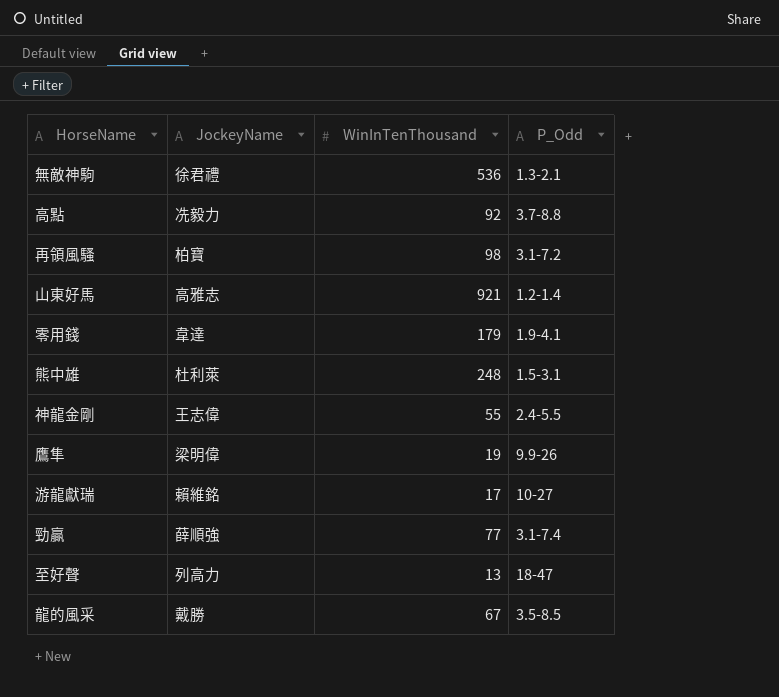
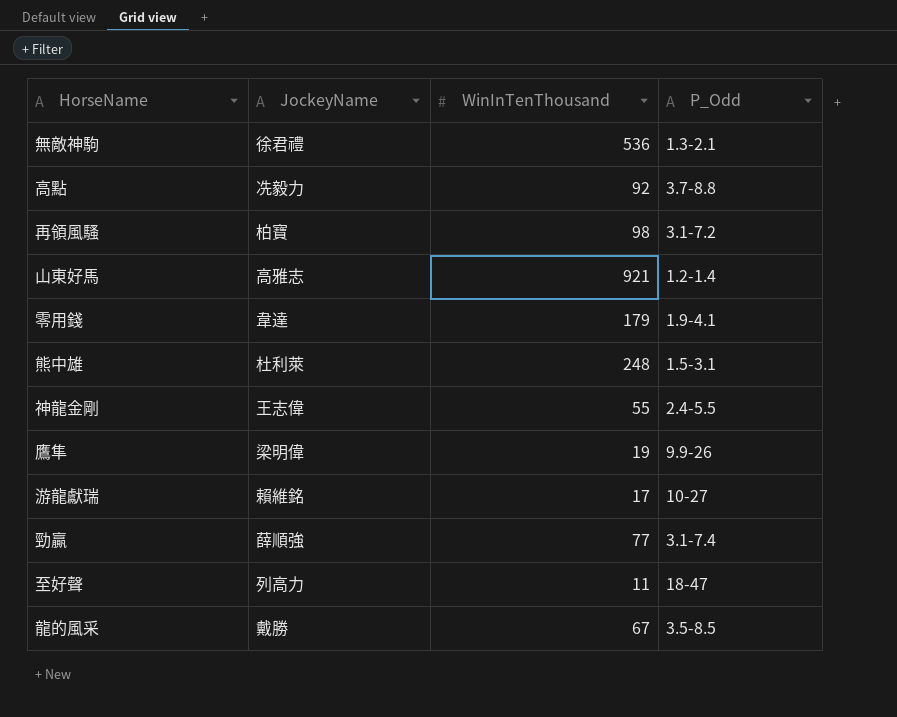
至好聲 | WinInTenThousand: 13 -> 11

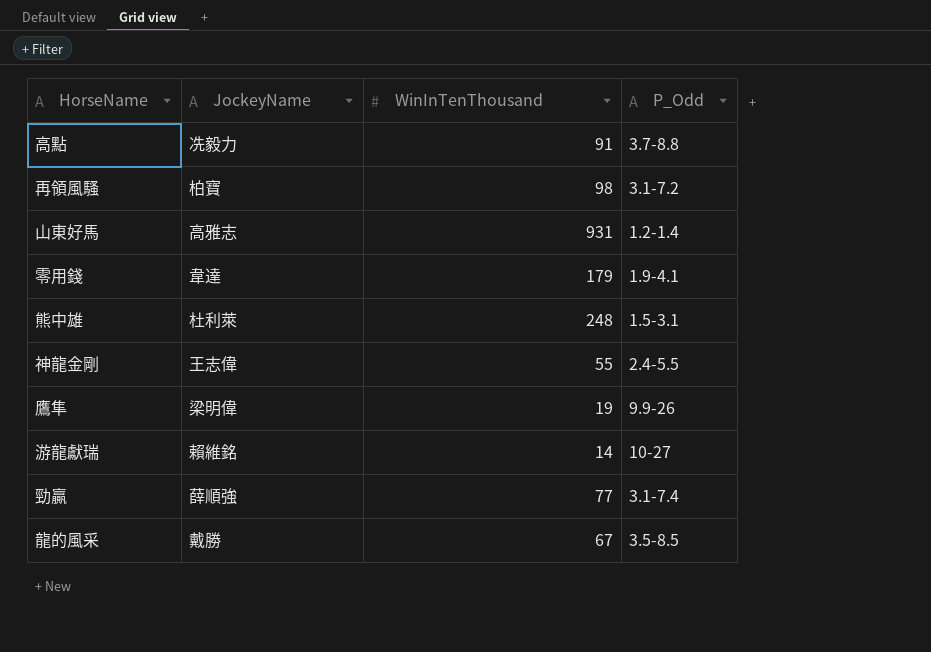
row 無敵神駒: 徐君禮 | 536 | 1.3-2.1 -> none
row 至好聲: 列高力 | 11 | 18-47 -> none
高點 | WinInTenThousand: 92 -> 91
山東好馬 | WinInTenThousand: 921 -> 931
游龍獻瑞 | WinInTenThousand: 17 -> 14

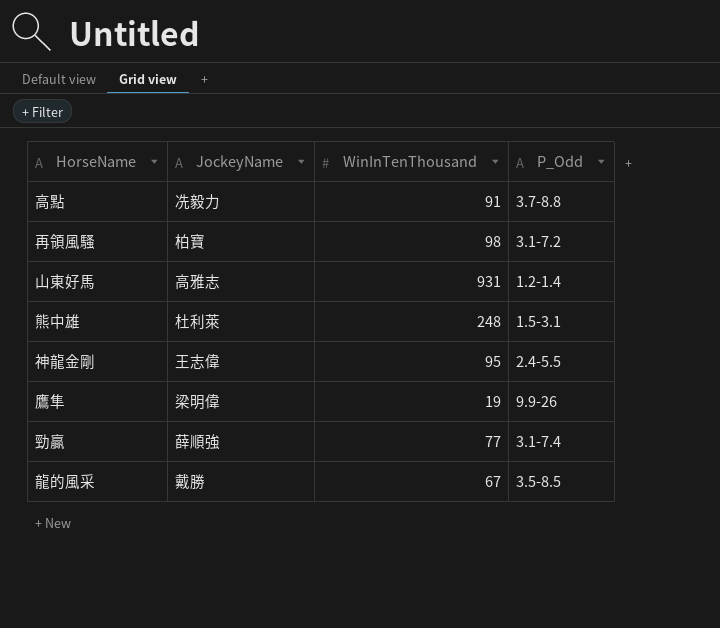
row 零用錢: 韋達 | 179 | 1.9-4.1 -> none
row 游龍獻瑞: 賴維銘 | 14 | 10-27 -> none
神龍金剛 | WinInTenThousand: 55 -> 95

